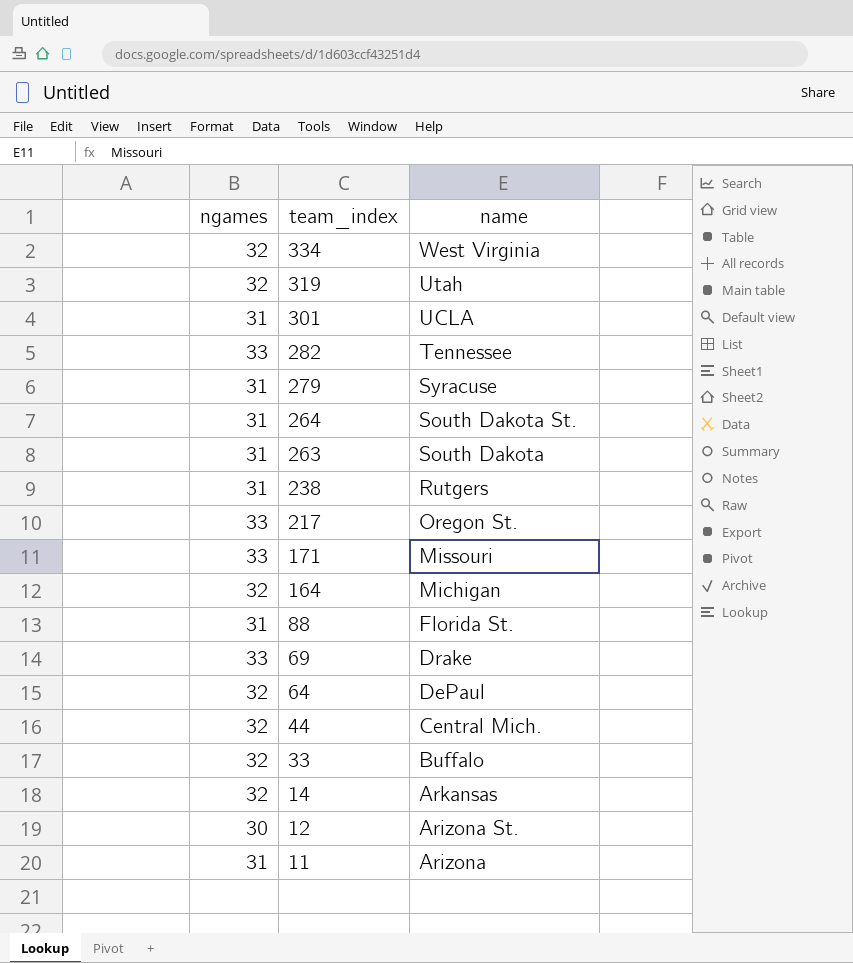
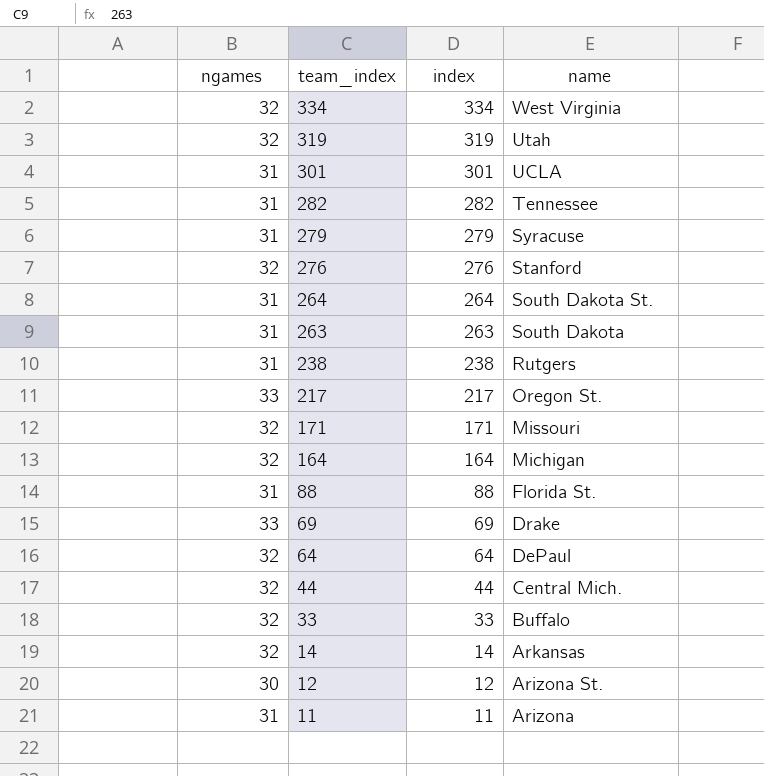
column index | position: none -> 3
282 | ngames: 33 -> 31
row 276: none -> 32 | 276 | Stanford
171 | ngames: 33 -> 32

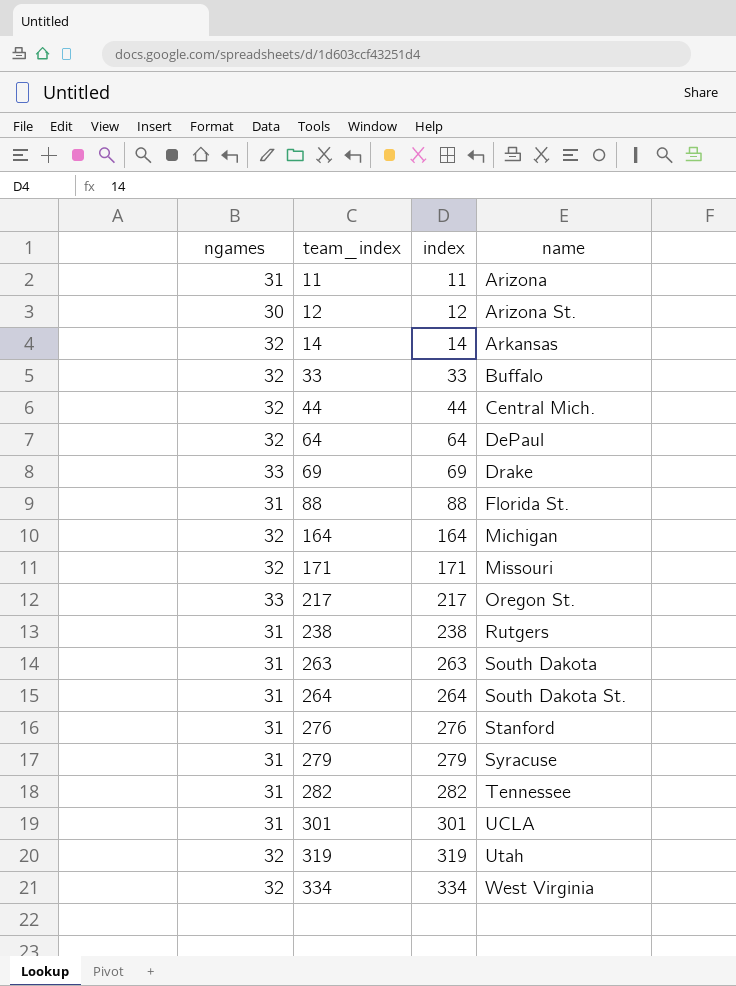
row order: team_index descending -> team_index ascending
276 | ngames: 32 -> 31

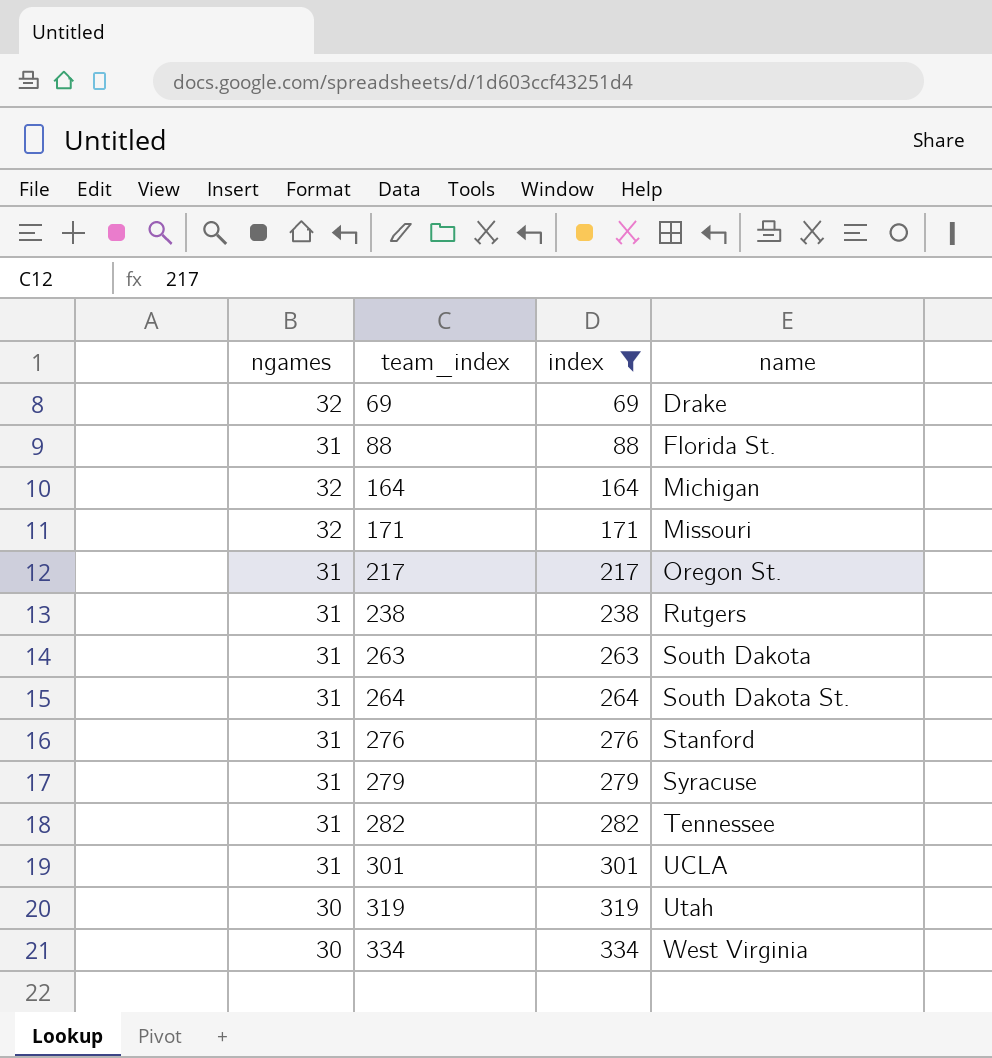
filter: none -> index >= 69
69 | ngames: 33 -> 32
217 | ngames: 33 -> 31
319 | ngames: 32 -> 30
334 | ngames: 32 -> 30

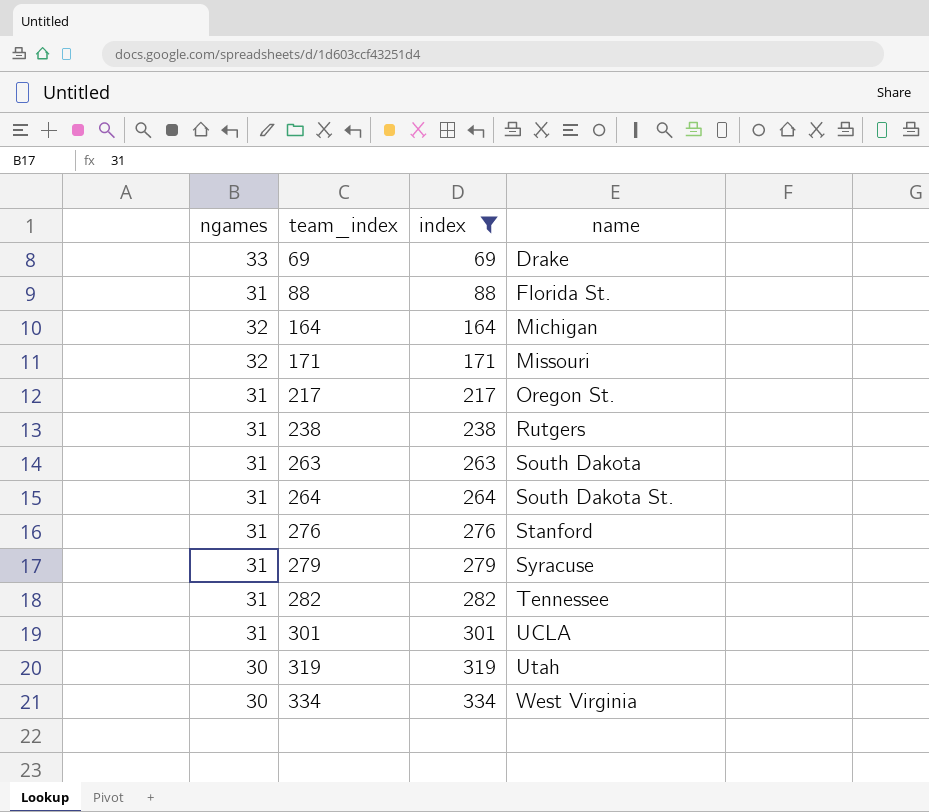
69 | ngames: 32 -> 33

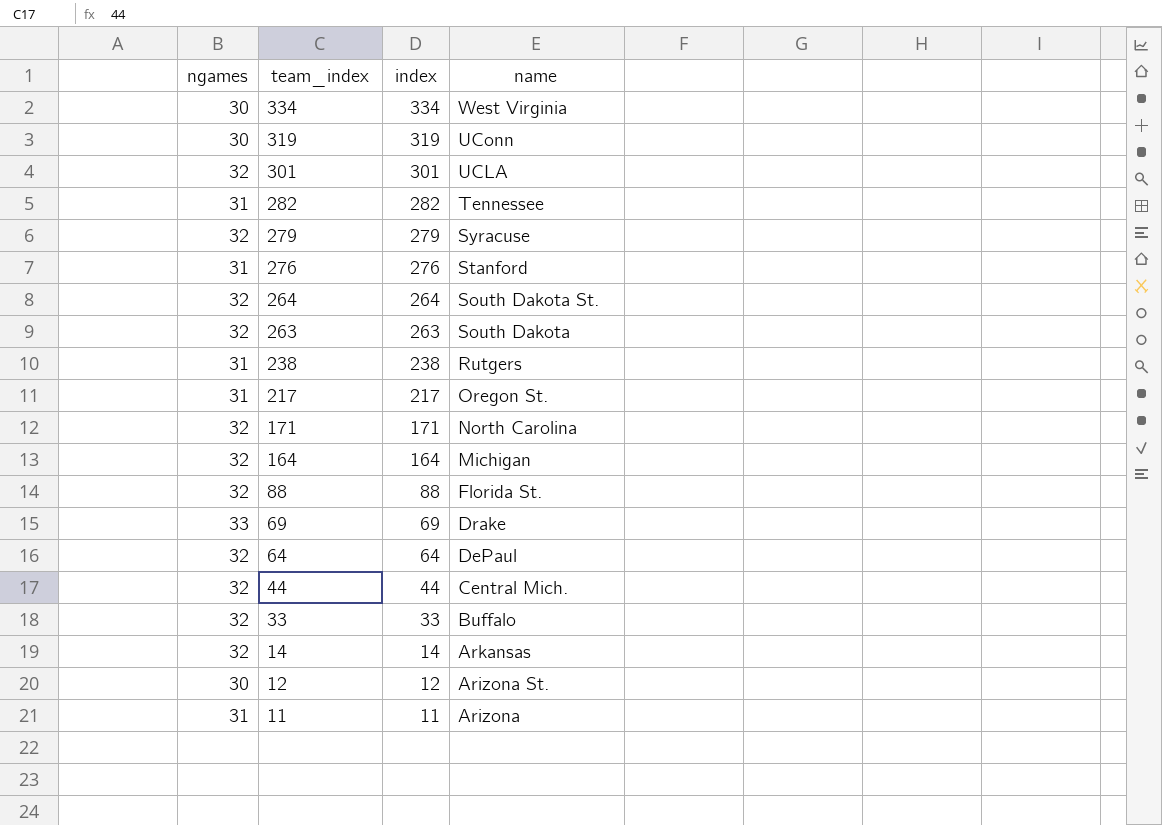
filter: index >= 69 -> none
row order: team_index ascending -> team_index descending
319 | name: Utah -> UConn
301 | ngames: 31 -> 32
279 | ngames: 31 -> 32
264 | ngames: 31 -> 32
263 | ngames: 31 -> 32
171 | name: Missouri -> North Carolina
88 | ngames: 31 -> 32

